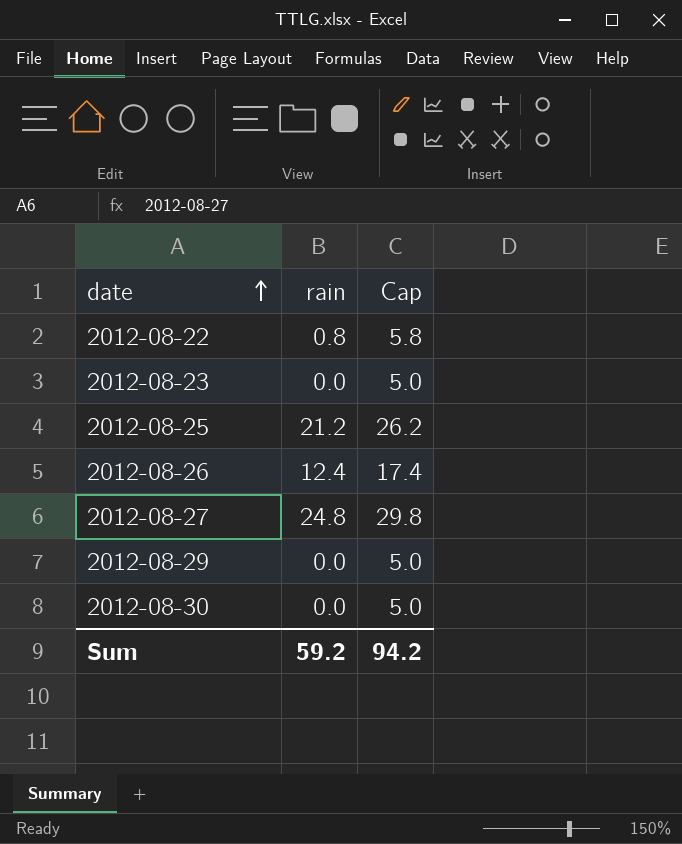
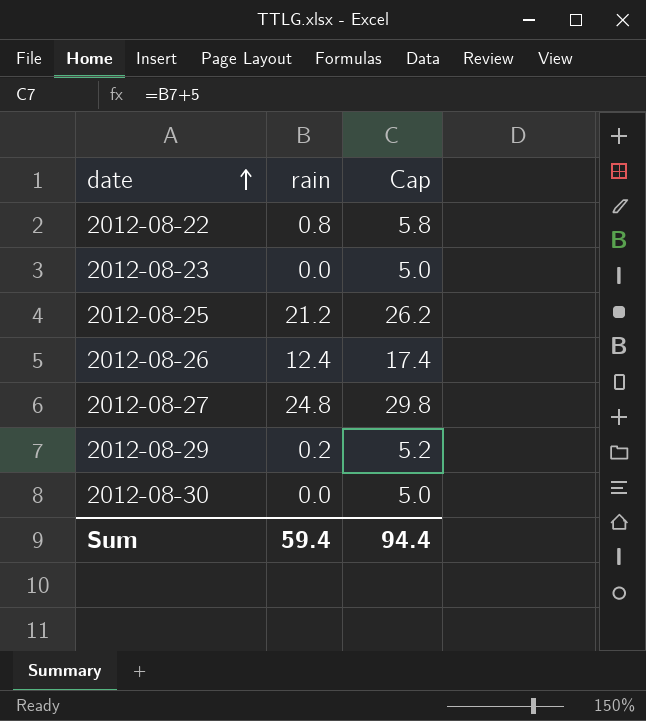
2012-08-29 | rain: 0.0 -> 0.2
2012-08-29 | Cap: 5.0 -> 5.2
Sum | rain: 59.2 -> 59.4
Sum | Cap: 94.2 -> 94.4

